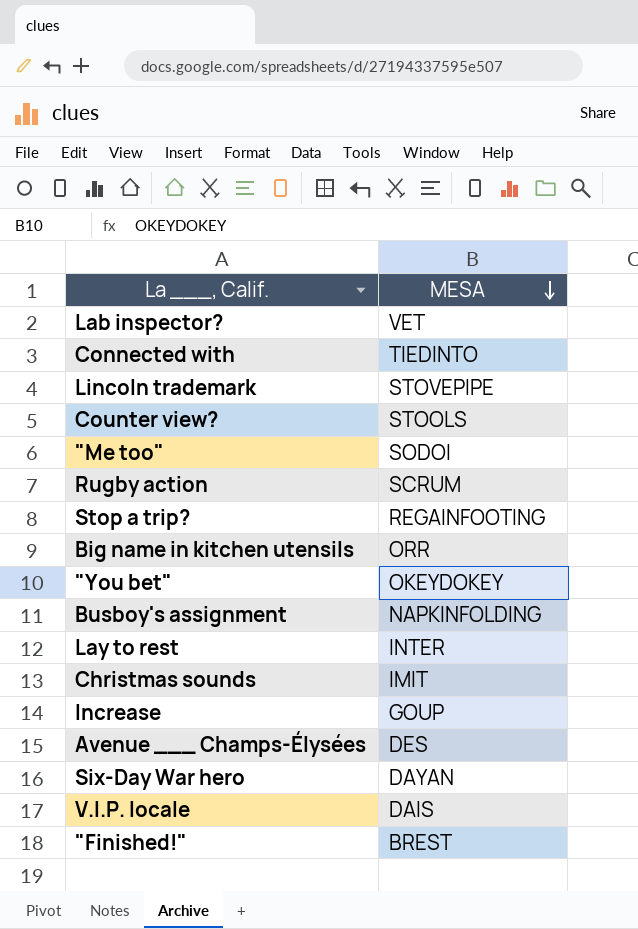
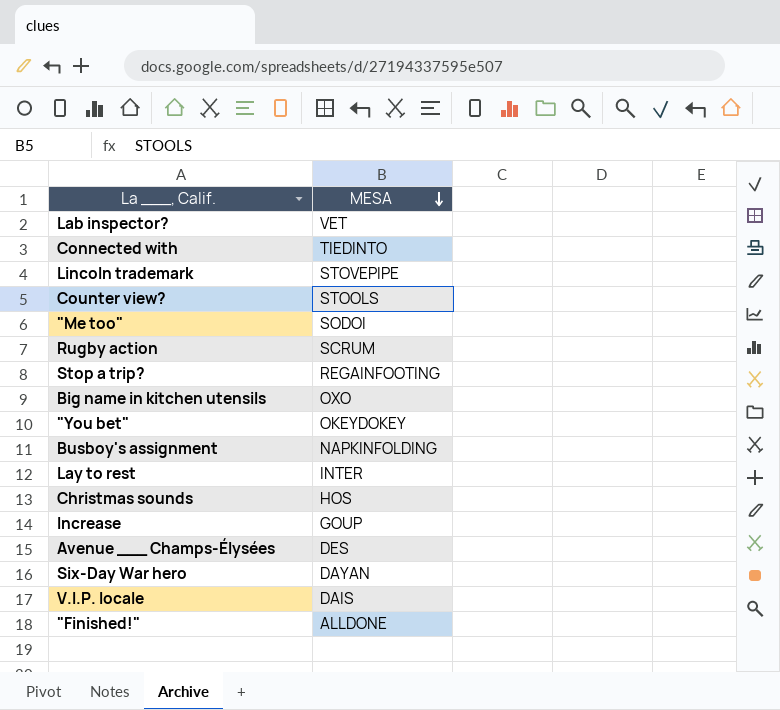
Big name in kitchen utensils | MESA: ORR -> OXO
Christmas sounds | MESA: IMIT -> HOS
"Finished!" | MESA: BREST -> ALLDONE

